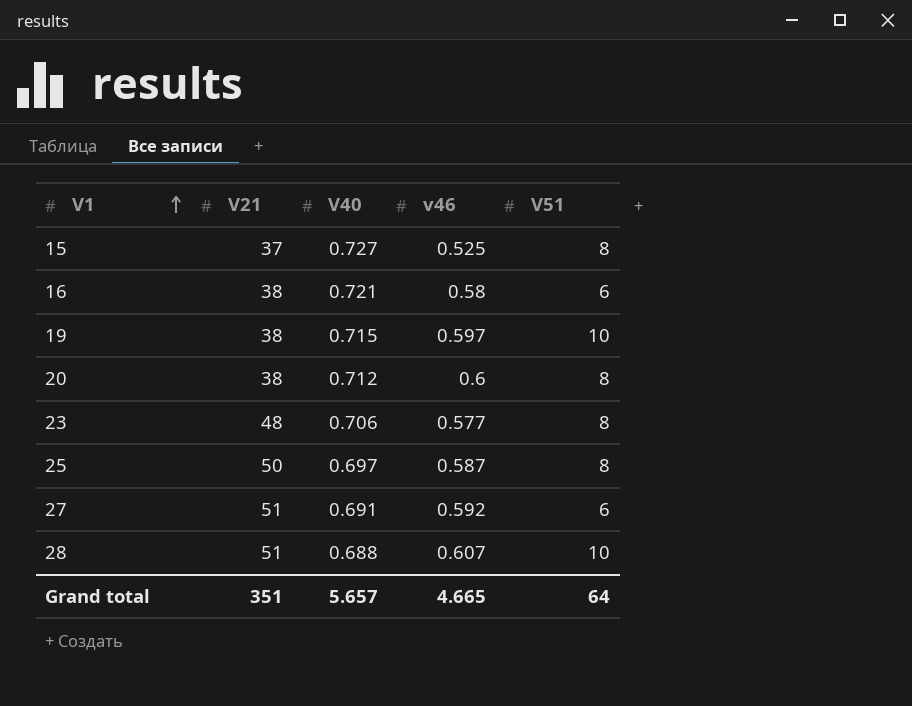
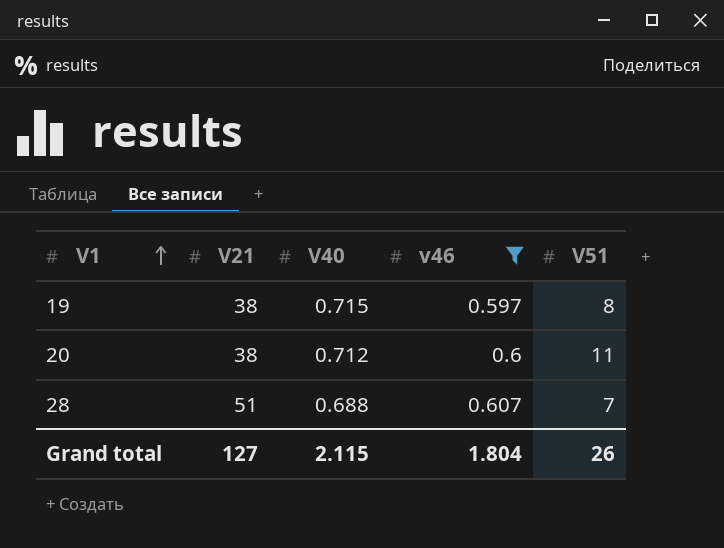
filter: none -> v46 >= 0.597
19 | V51: 10 -> 8
20 | V51: 8 -> 11
28 | V51: 10 -> 7
Grand total | V21: 351 -> 127
Grand total | V40: 5.657 -> 2.115
Grand total | v46: 4.665 -> 1.804
Grand total | V51: 64 -> 26

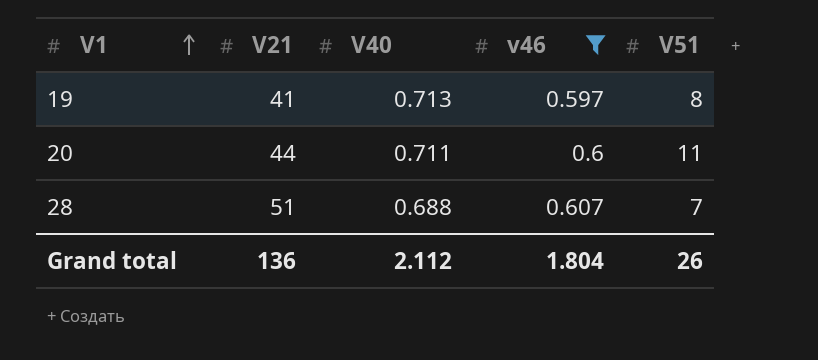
19 | V21: 38 -> 41
19 | V40: 0.715 -> 0.713
20 | V21: 38 -> 44
20 | V40: 0.712 -> 0.711
Grand total | V21: 127 -> 136
Grand total | V40: 2.115 -> 2.112

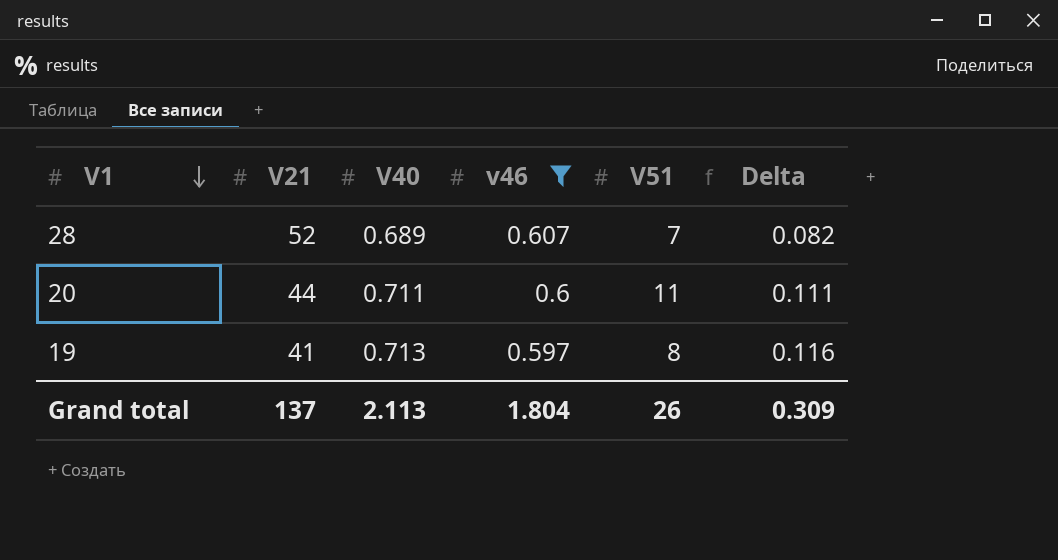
row order: V1 ascending -> V1 descending
column Delta | formula: none -> [V40] - [v46]
28 | V21: 51 -> 52
28 | V40: 0.688 -> 0.689
Grand total | V21: 136 -> 137
Grand total | V40: 2.112 -> 2.113

